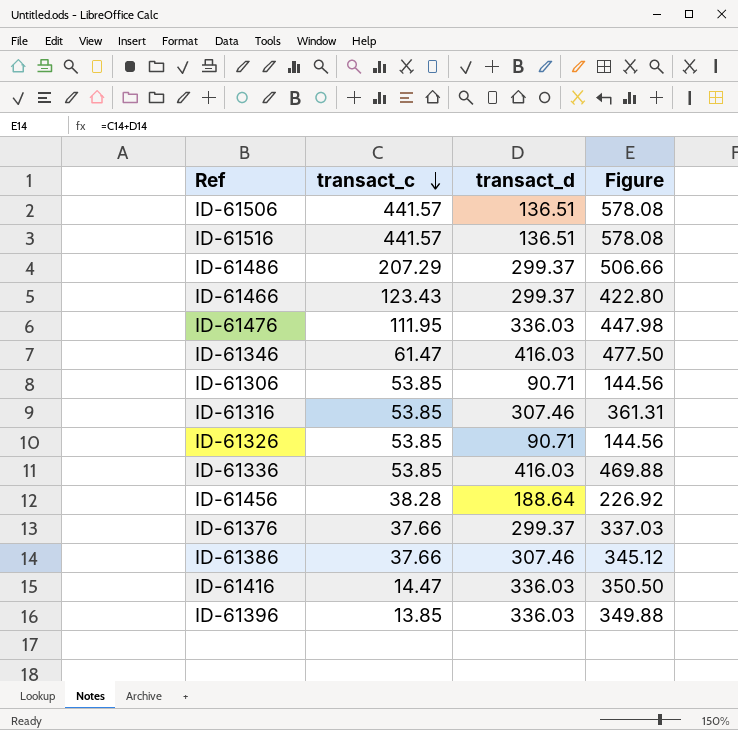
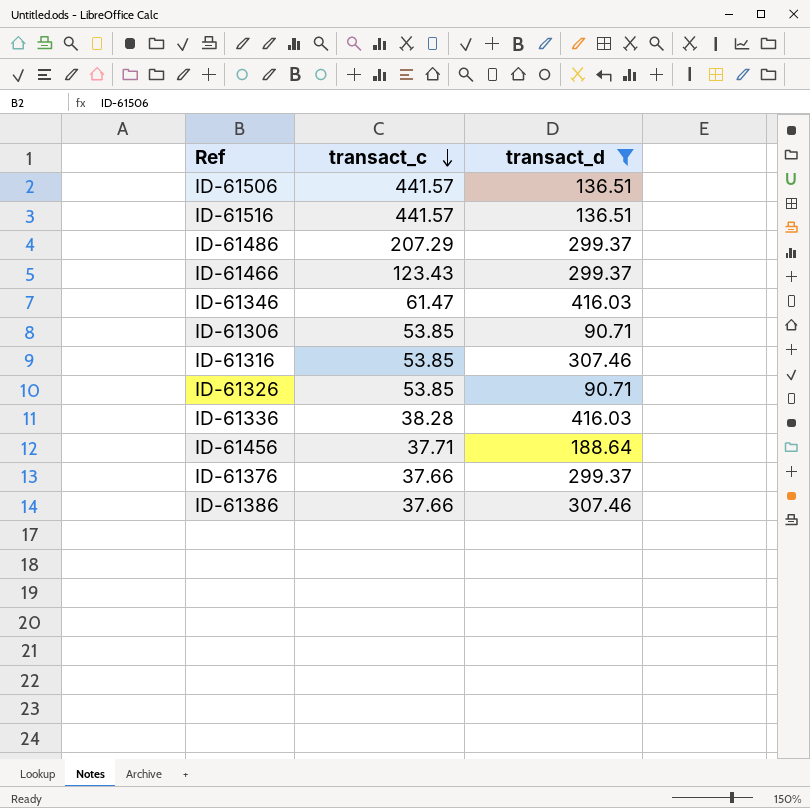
filter: none -> transact_d != 336.03
column Figure | formula: [transact_c] + [transact_d] -> none
ID-61336 | transact_c: 53.85 -> 38.28
ID-61456 | transact_c: 38.28 -> 37.71

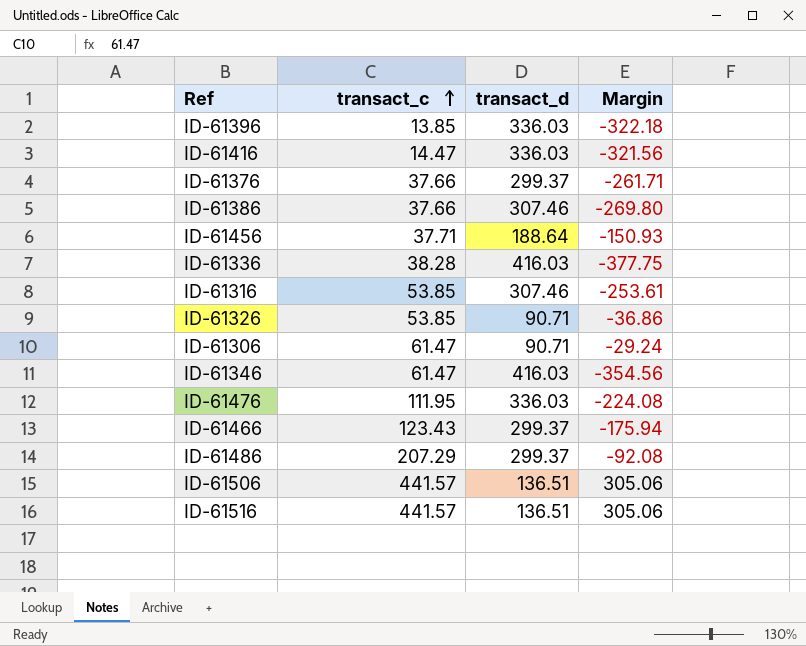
filter: transact_d != 336.03 -> none
row order: transact_c descending -> transact_c ascending
column Margin | formula: none -> [transact_c] - [transact_d]
ID-61306 | transact_c: 53.85 -> 61.47

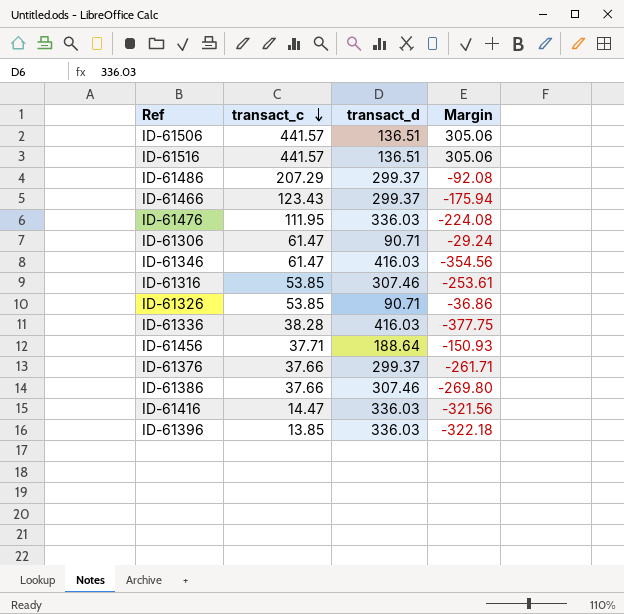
row order: transact_c ascending -> transact_c descending

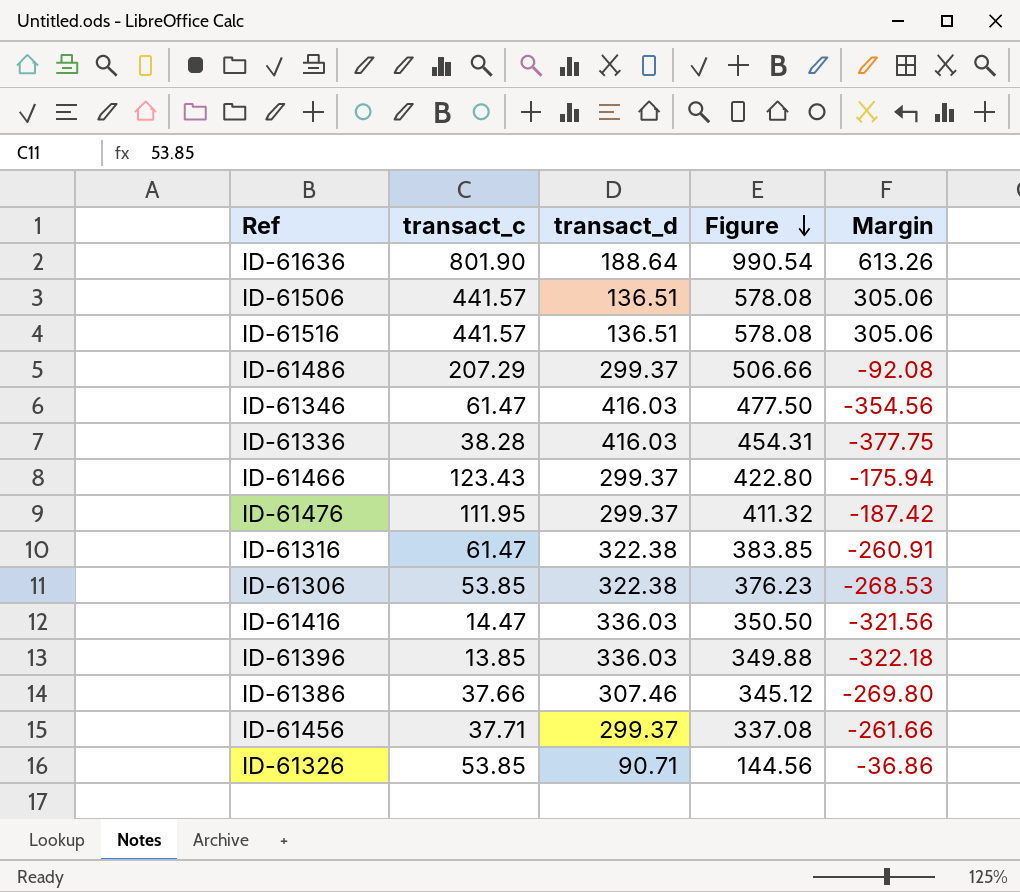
row order: transact_c descending -> Figure descending
column Figure | formula: none -> [transact_c] + [transact_d]
row ID-61376: 37.66 | 299.37 | -261.71 -> none
row ID-61636: none -> 801.90 | 188.64 | 990.54 | 613.26
ID-61476 | transact_d: 336.03 -> 299.37
ID-61476 | Margin: -224.08 -> -187.42
ID-61316 | transact_c: 53.85 -> 61.47
ID-61316 | transact_d: 307.46 -> 322.38
ID-61316 | Margin: -253.61 -> -260.91
ID-61306 | transact_c: 61.47 -> 53.85
ID-61306 | transact_d: 90.71 -> 322.38
ID-61306 | Margin: -29.24 -> -268.53
ID-61456 | transact_d: 188.64 -> 299.37
ID-61456 | Margin: -150.93 -> -261.66

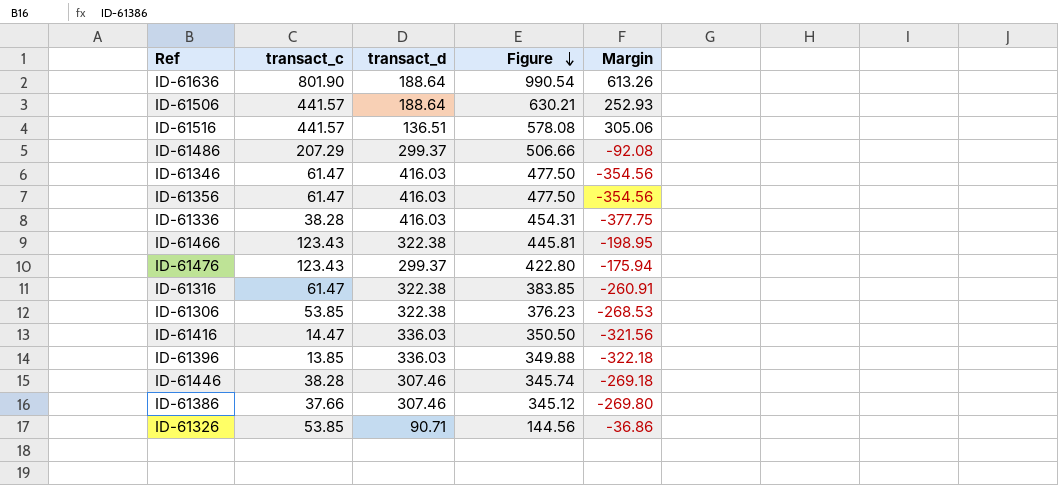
row ID-61456: 37.71 | 299.37 | 337.08 | -261.66 -> none
ID-61506 | transact_d: 136.51 -> 188.64
ID-61506 | Figure: 578.08 -> 630.21
ID-61506 | Margin: 305.06 -> 252.93
row ID-61356: none -> 61.47 | 416.03 | 477.50 | -354.56
ID-61466 | transact_d: 299.37 -> 322.38
ID-61466 | Figure: 422.80 -> 445.81
ID-61466 | Margin: -175.94 -> -198.95
ID-61476 | transact_c: 111.95 -> 123.43
ID-61476 | Figure: 411.32 -> 422.80
ID-61476 | Margin: -187.42 -> -175.94
row ID-61446: none -> 38.28 | 307.46 | 345.74 | -269.18

